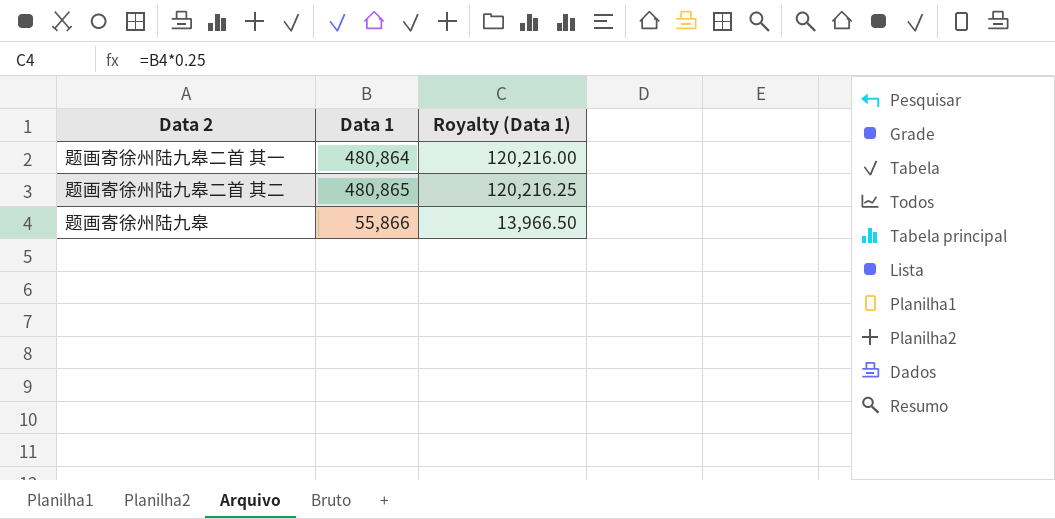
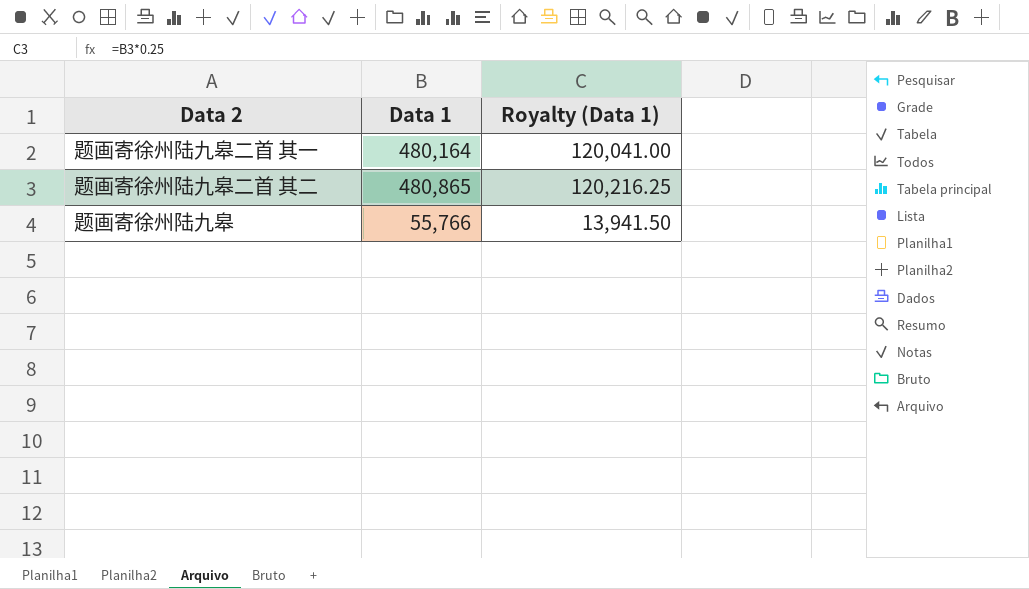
题画寄徐州陆九皋二首 其一 | Data 1: 480,864 -> 480,164
题画寄徐州陆九皋二首 其一 | Royalty (Data 1): 120,216.00 -> 120,041.00
题画寄徐州陆九皋 | Data 1: 55,866 -> 55,766
题画寄徐州陆九皋 | Royalty (Data 1): 13,966.50 -> 13,941.50

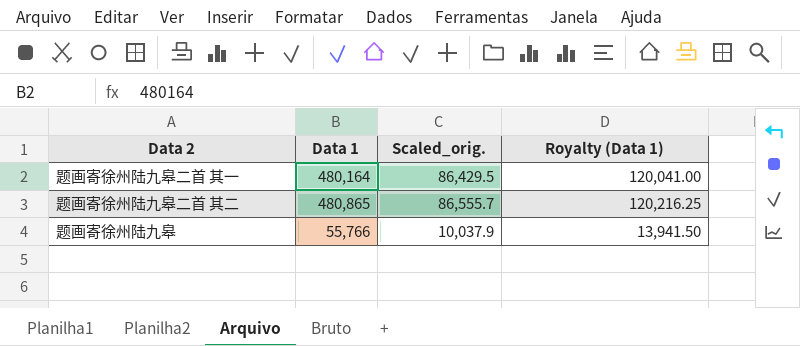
column Scaled_orig. | formula: none -> [Data 1] * 0.18

